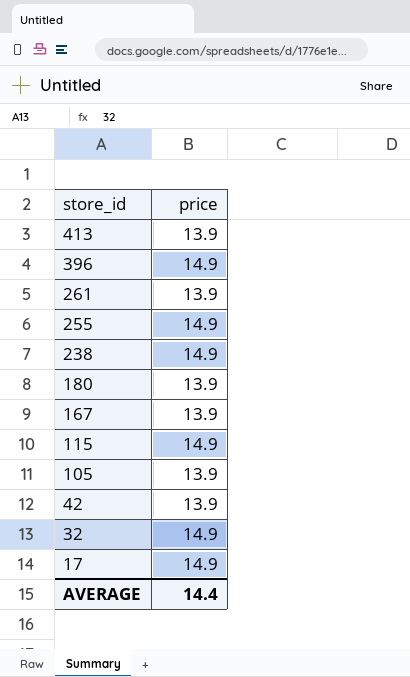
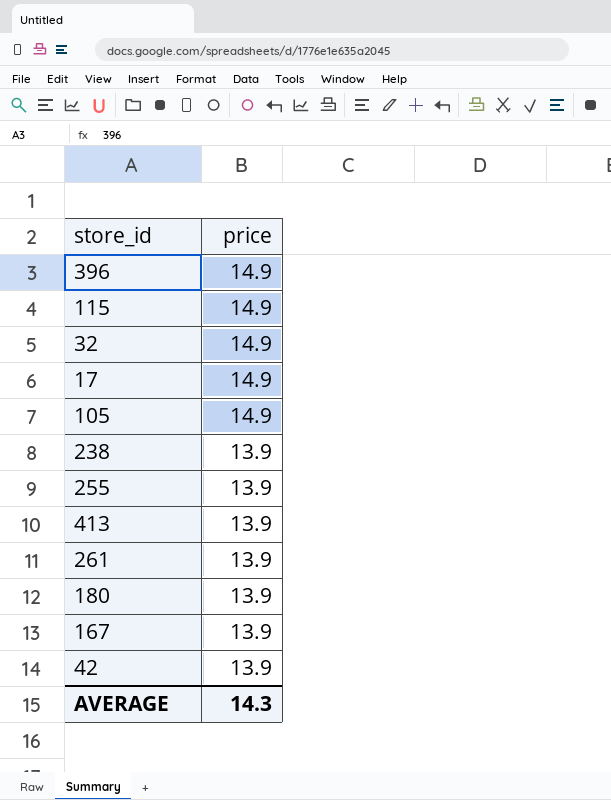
row order: store_id descending -> price descending
105 | price: 13.9 -> 14.9
238 | price: 14.9 -> 13.9
255 | price: 14.9 -> 13.9
AVERAGE | price: 14.4 -> 14.3

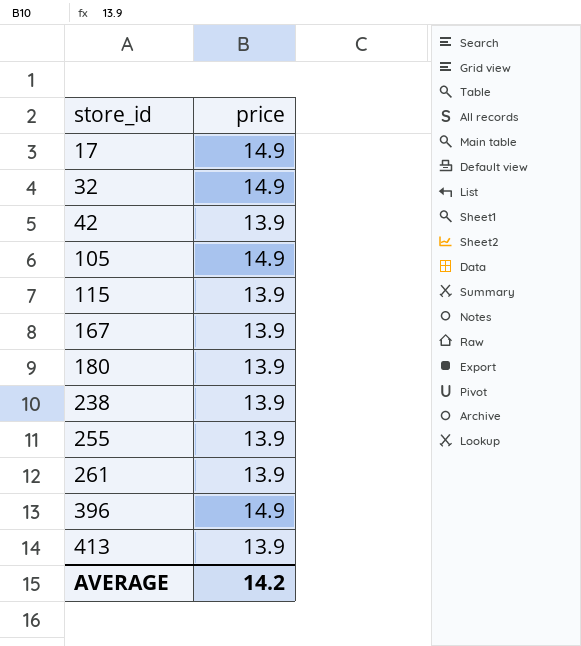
row order: price descending -> store_id ascending
115 | price: 14.9 -> 13.9
AVERAGE | price: 14.3 -> 14.2

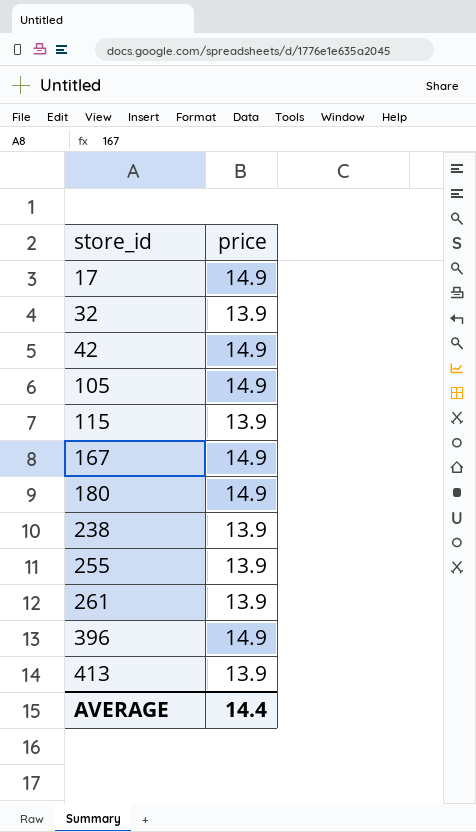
32 | price: 14.9 -> 13.9
42 | price: 13.9 -> 14.9
167 | price: 13.9 -> 14.9
180 | price: 13.9 -> 14.9
AVERAGE | price: 14.2 -> 14.4

